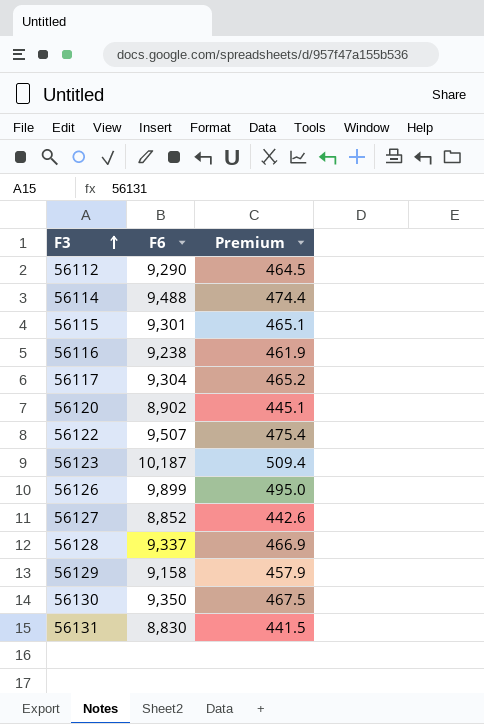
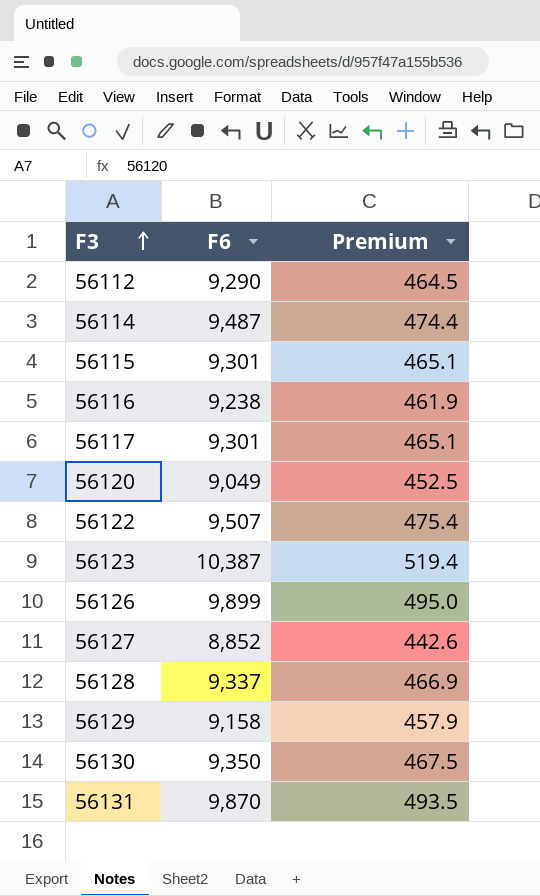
56114 | F6: 9,488 -> 9,487
56117 | F6: 9,304 -> 9,301
56117 | Premium: 465.2 -> 465.1
56120 | F6: 8,902 -> 9,049
56120 | Premium: 445.1 -> 452.5
56123 | F6: 10,187 -> 10,387
56123 | Premium: 509.4 -> 519.4
56131 | F6: 8,830 -> 9,870
56131 | Premium: 441.5 -> 493.5

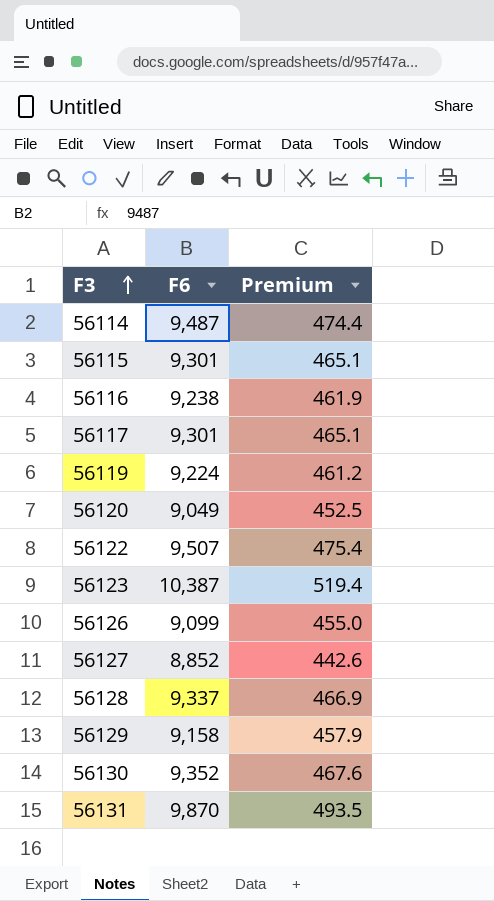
row 56112: 9,290 | 464.5 -> none
row 56119: none -> 9,224 | 461.2
56126 | F6: 9,899 -> 9,099
56126 | Premium: 495.0 -> 455.0
56130 | F6: 9,350 -> 9,352
56130 | Premium: 467.5 -> 467.6

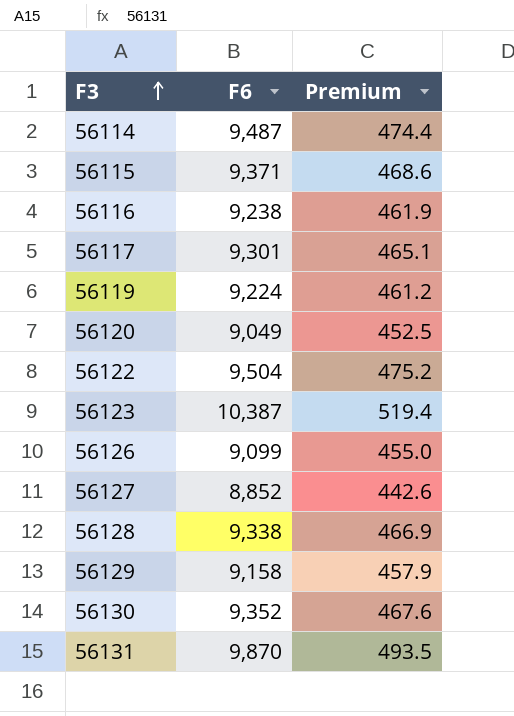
56115 | F6: 9,301 -> 9,371
56115 | Premium: 465.1 -> 468.6
56122 | F6: 9,507 -> 9,504
56122 | Premium: 475.4 -> 475.2
56128 | F6: 9,337 -> 9,338

